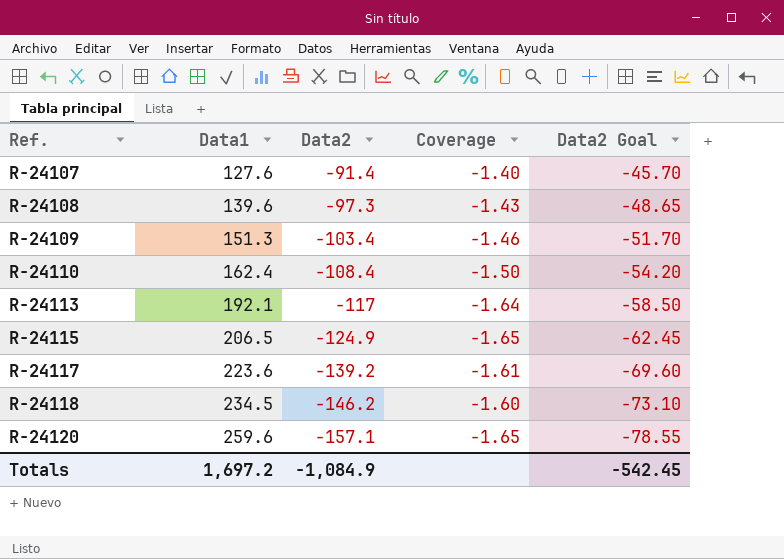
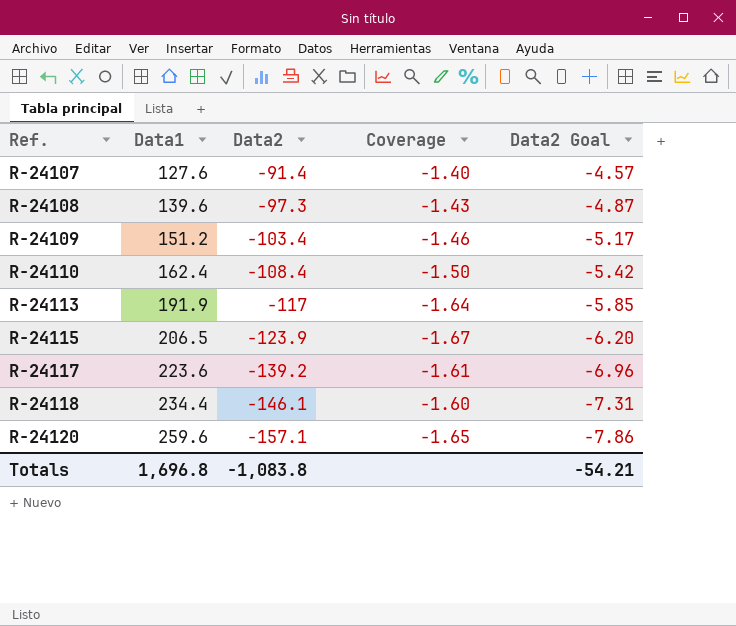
column Data2 Goal | formula: [Data2] * 0.5 -> [Data2] * 0.05
R-24109 | Data1: 151.3 -> 151.2
R-24113 | Data1: 192.1 -> 191.9
R-24115 | Data2: -124.9 -> -123.9
R-24115 | Coverage: -1.65 -> -1.67
R-24118 | Data1: 234.5 -> 234.4
R-24118 | Data2: -146.2 -> -146.1
Totals | Data1: 1,697.2 -> 1,696.8
Totals | Data2: -1,084.9 -> -1,083.8
Totals | Data2 Goal: -542.45 -> -54.21

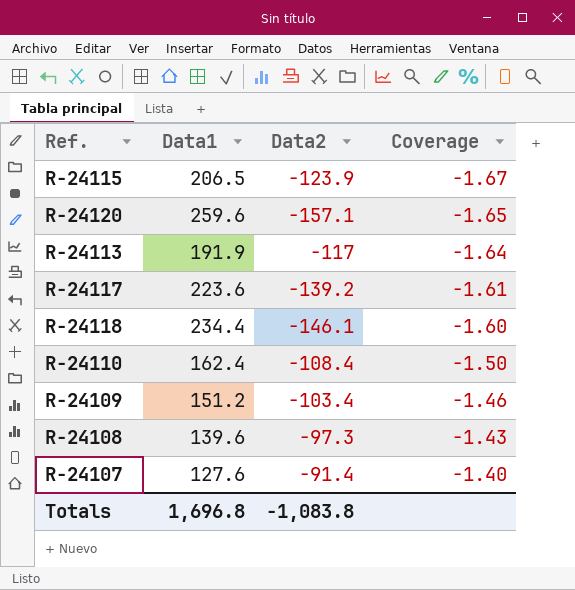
row order: Ref. ascending -> Coverage ascending
column Data2 Goal | formula: [Data2] * 0.05 -> none

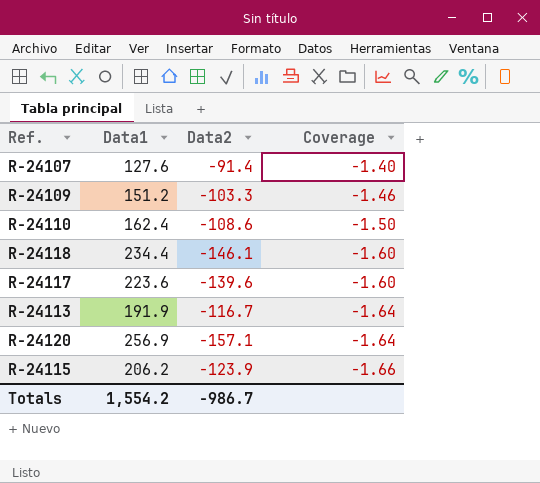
row order: Coverage ascending -> Coverage descending
row R-24108: 139.6 | -97.3 | -1.43 -> none
R-24109 | Data2: -103.4 -> -103.3
R-24110 | Data2: -108.4 -> -108.6
R-24117 | Data2: -139.2 -> -139.6
R-24117 | Coverage: -1.61 -> -1.60
R-24113 | Data2: -117 -> -116.7
R-24120 | Data1: 259.6 -> 256.9
R-24120 | Coverage: -1.65 -> -1.64
R-24115 | Data1: 206.5 -> 206.2
R-24115 | Coverage: -1.67 -> -1.66
Totals | Data1: 1,696.8 -> 1,554.2
Totals | Data2: -1,083.8 -> -986.7

